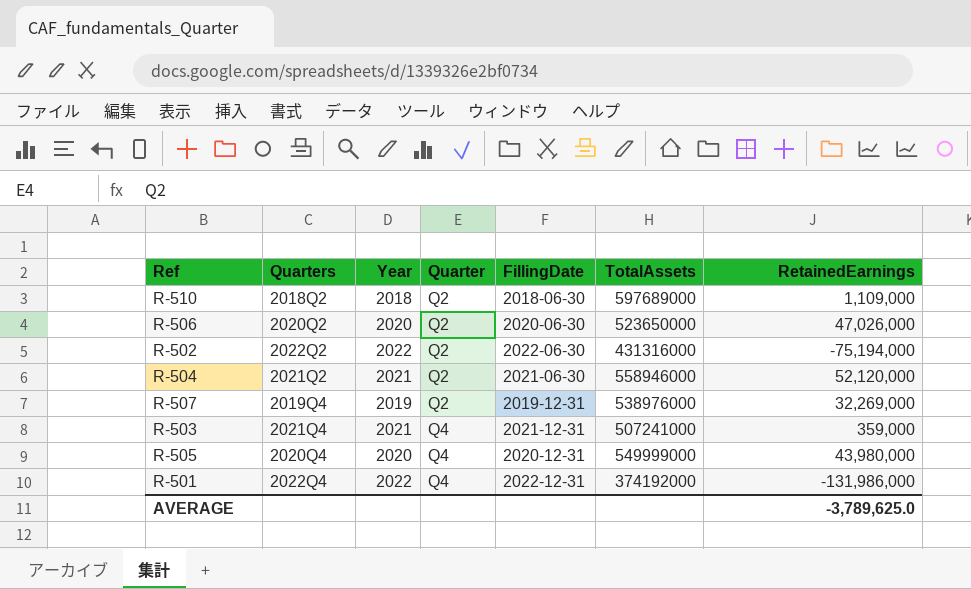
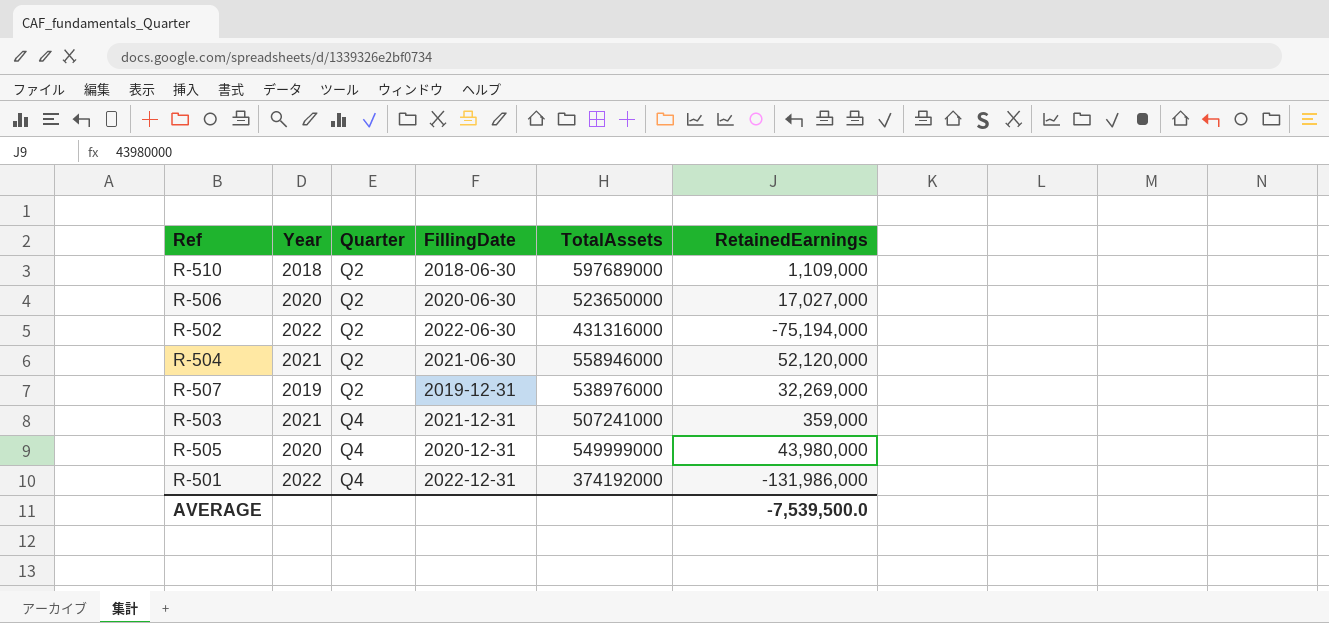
column Quarters | position: 2 -> none
R-506 | RetainedEarnings: 47,026,000 -> 17,027,000
AVERAGE | RetainedEarnings: -3,789,625.0 -> -7,539,500.0

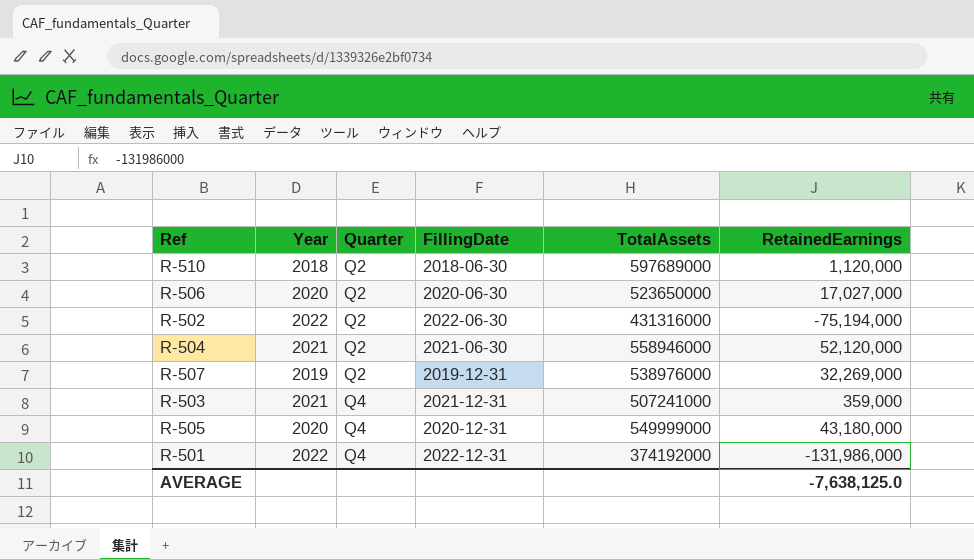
R-510 | RetainedEarnings: 1,109,000 -> 1,120,000
R-505 | RetainedEarnings: 43,980,000 -> 43,180,000
AVERAGE | RetainedEarnings: -7,539,500.0 -> -7,638,125.0

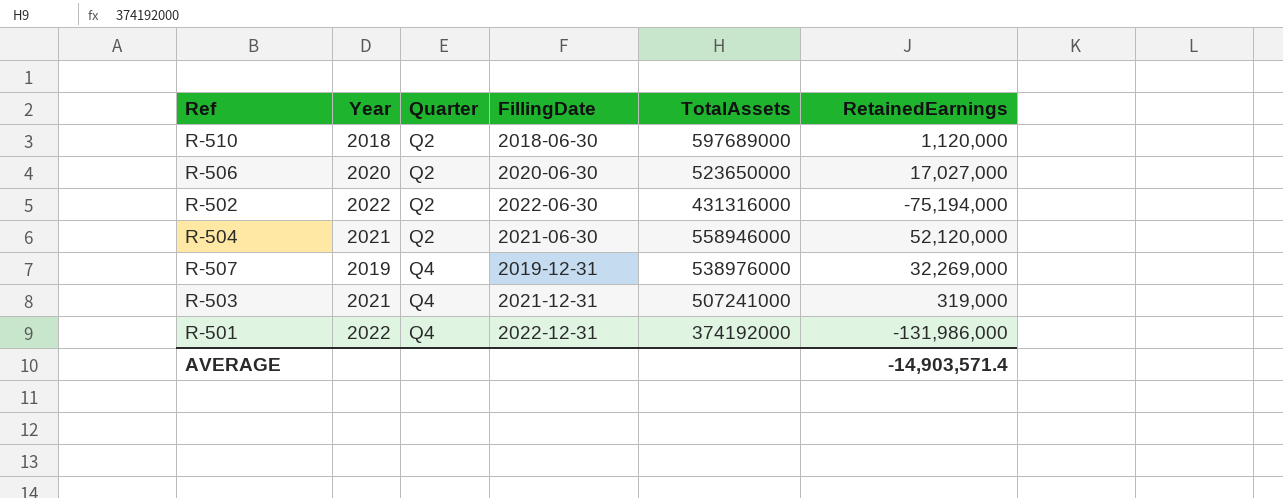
row R-505: 2020 | Q4 | 2020-12-31 | 549999000 | 43,180,000 -> none
R-507 | Quarter: Q2 -> Q4
R-503 | RetainedEarnings: 359,000 -> 319,000
AVERAGE | RetainedEarnings: -7,638,125.0 -> -14,903,571.4

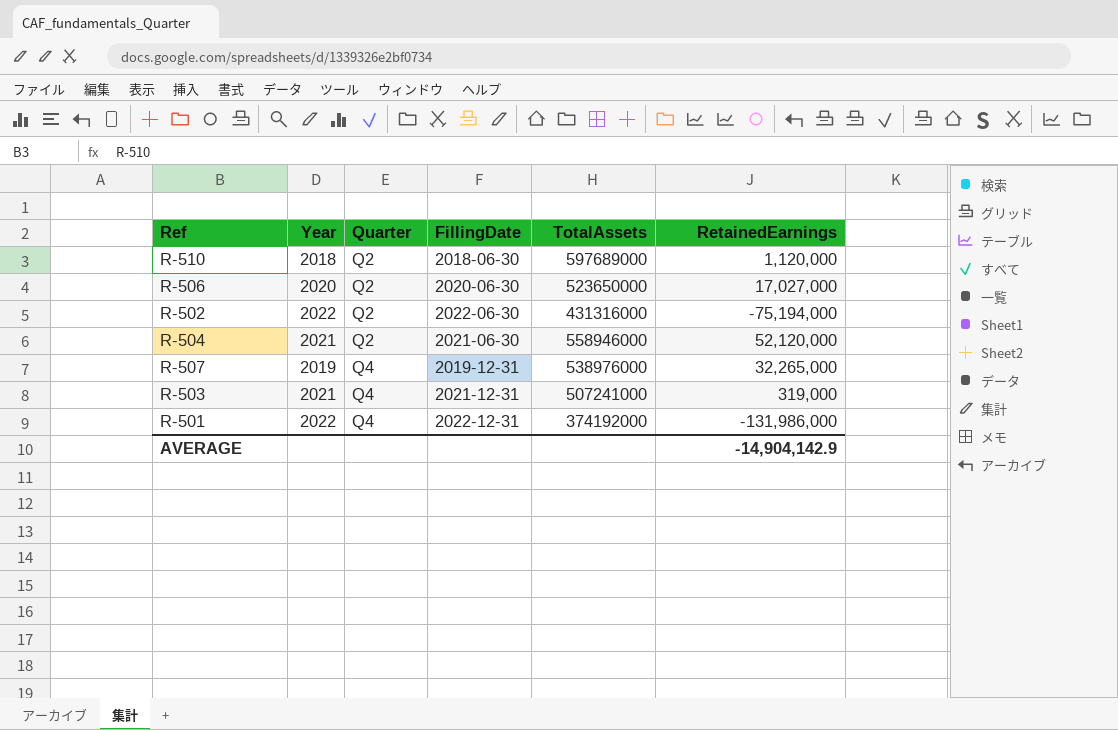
R-507 | RetainedEarnings: 32,269,000 -> 32,265,000
AVERAGE | RetainedEarnings: -14,903,571.4 -> -14,904,142.9

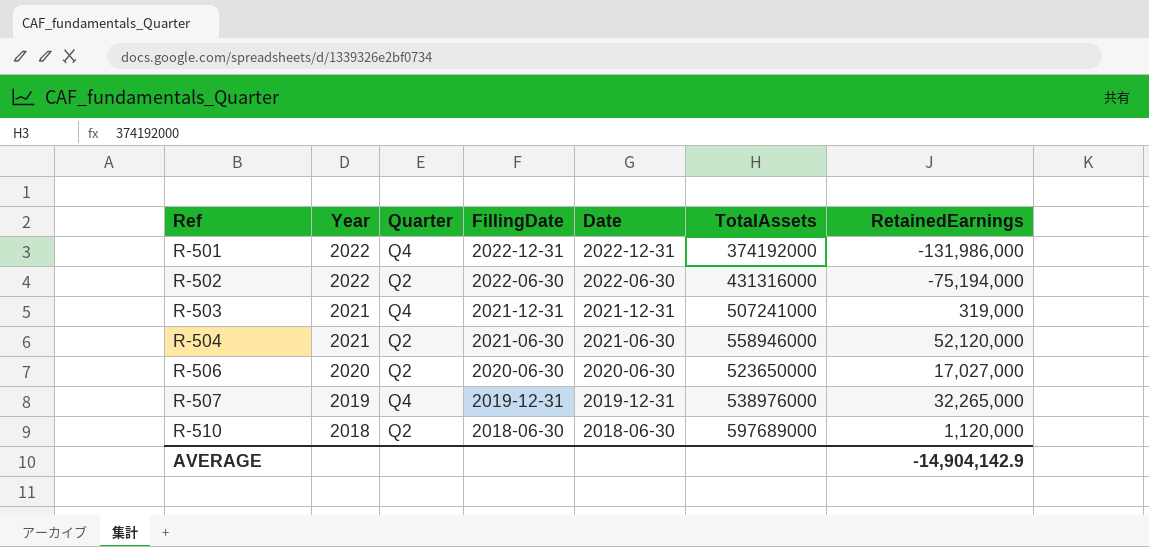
row order: Quarter ascending -> Ref ascending
column Date | position: none -> 5

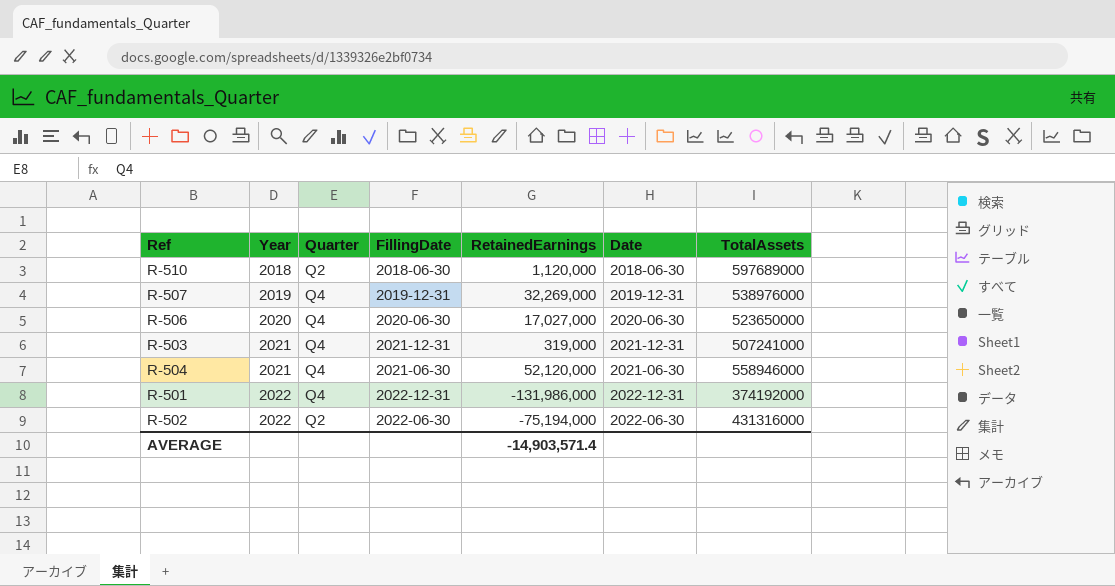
row order: Ref ascending -> Year ascending
column RetainedEarnings | position: 7 -> 5
R-507 | RetainedEarnings: 32,265,000 -> 32,269,000
R-506 | Quarter: Q2 -> Q4
R-504 | Quarter: Q2 -> Q4
AVERAGE | RetainedEarnings: -14,904,142.9 -> -14,903,571.4

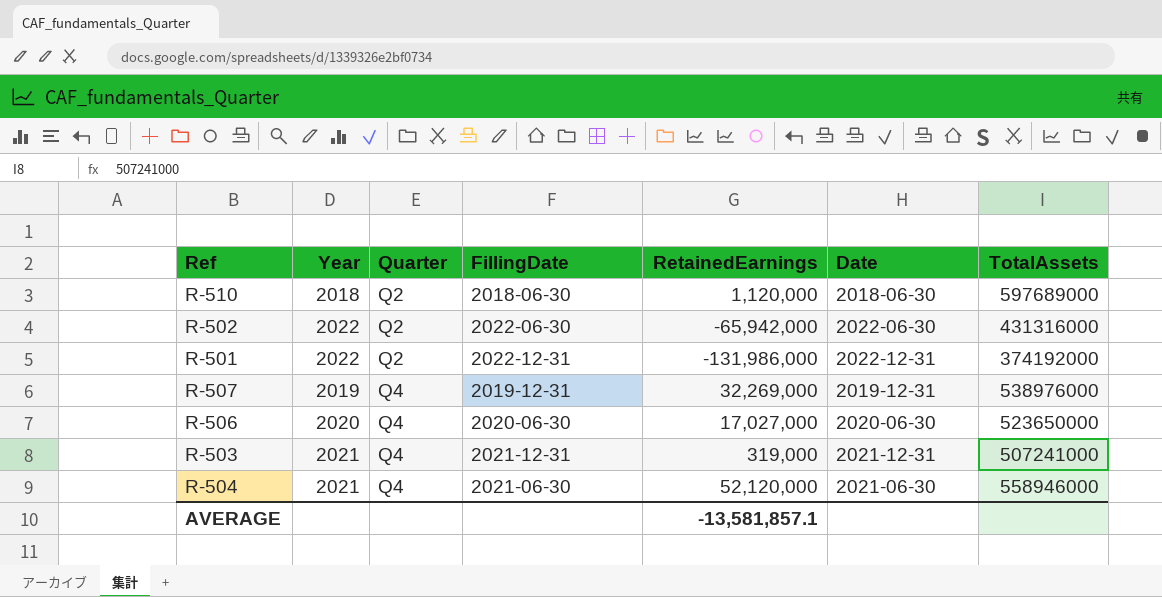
row order: Year ascending -> Quarter ascending
R-502 | RetainedEarnings: -75,194,000 -> -65,942,000
R-501 | Quarter: Q4 -> Q2
AVERAGE | RetainedEarnings: -14,903,571.4 -> -13,581,857.1

